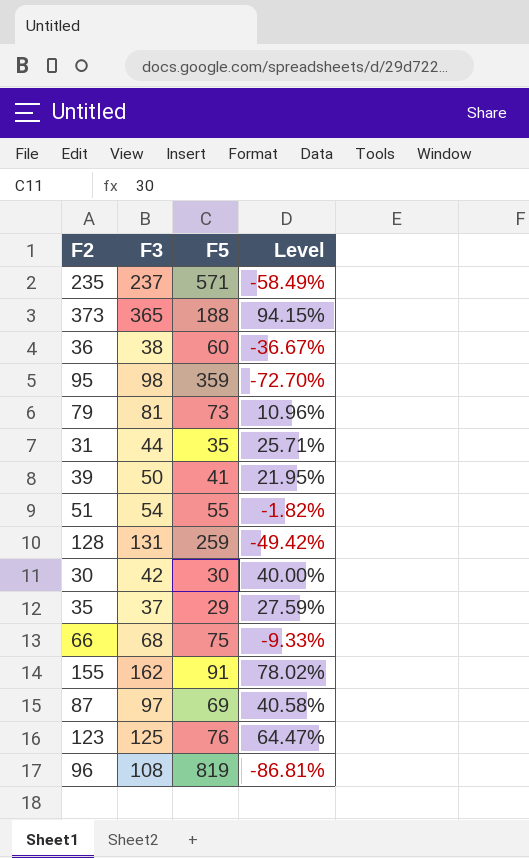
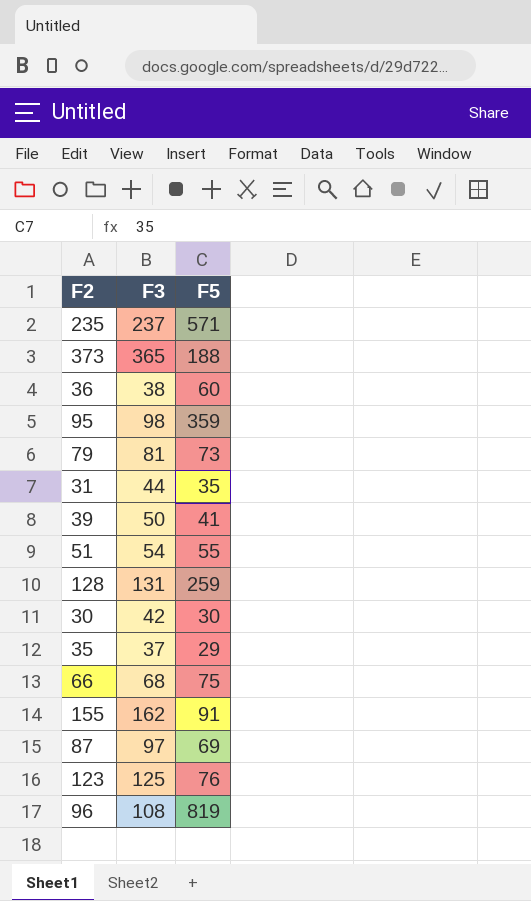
column Level | formula: ([F3] - [F5]) / [F5] -> none

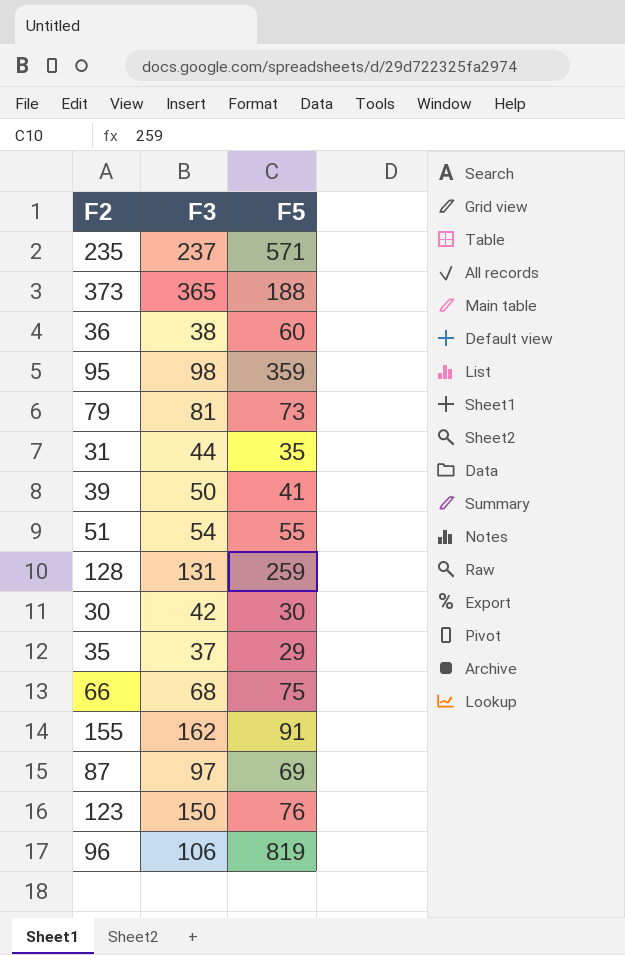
123 | F3: 125 -> 150
96 | F3: 108 -> 106

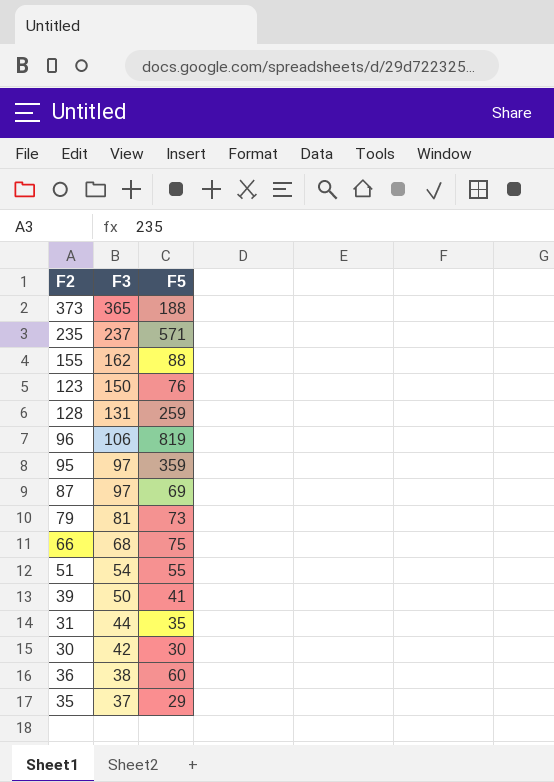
row order: none -> F3 descending
155 | F5: 91 -> 88
95 | F3: 98 -> 97

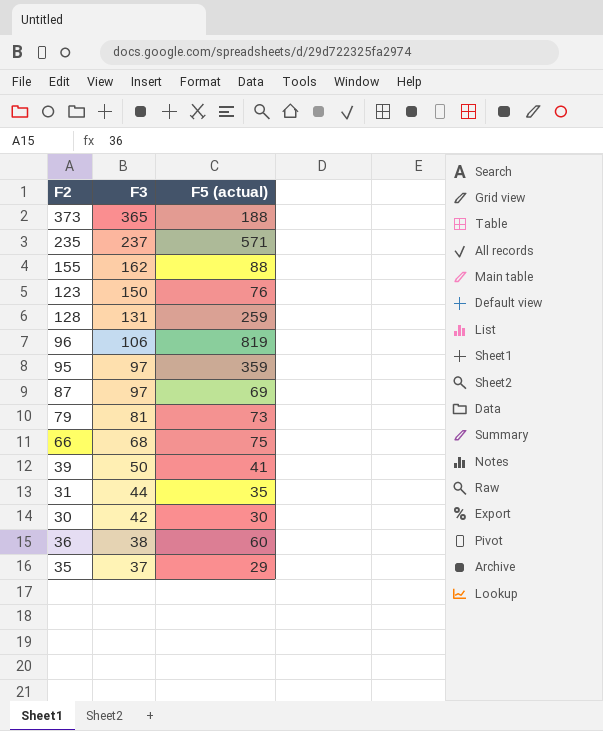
column name: F5 -> F5 (actual)
row 51: 54 | 55 -> none

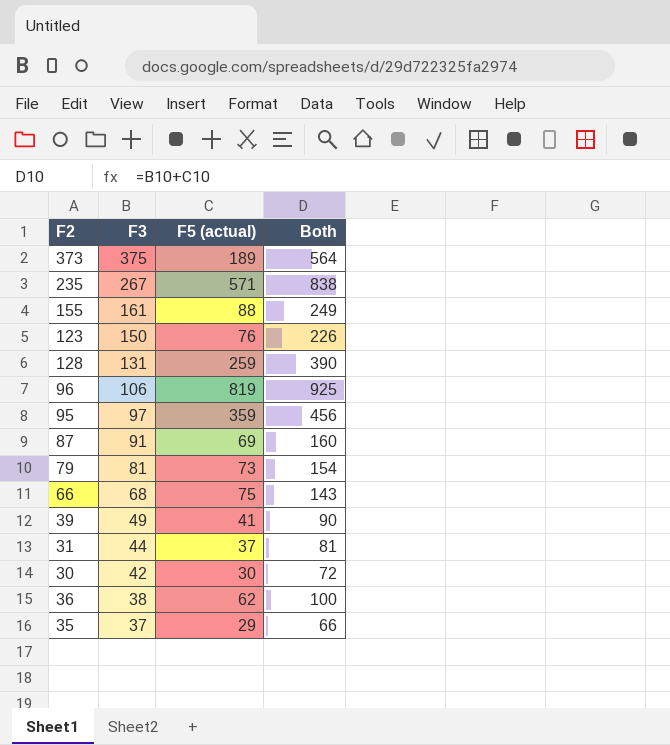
column Both | formula: none -> [F3] + [F5 (actual)]
373 | F3: 365 -> 375
373 | F5 (actual): 188 -> 189
235 | F3: 237 -> 267
155 | F3: 162 -> 161
87 | F3: 97 -> 91
39 | F3: 50 -> 49
31 | F5 (actual): 35 -> 37
36 | F5 (actual): 60 -> 62

